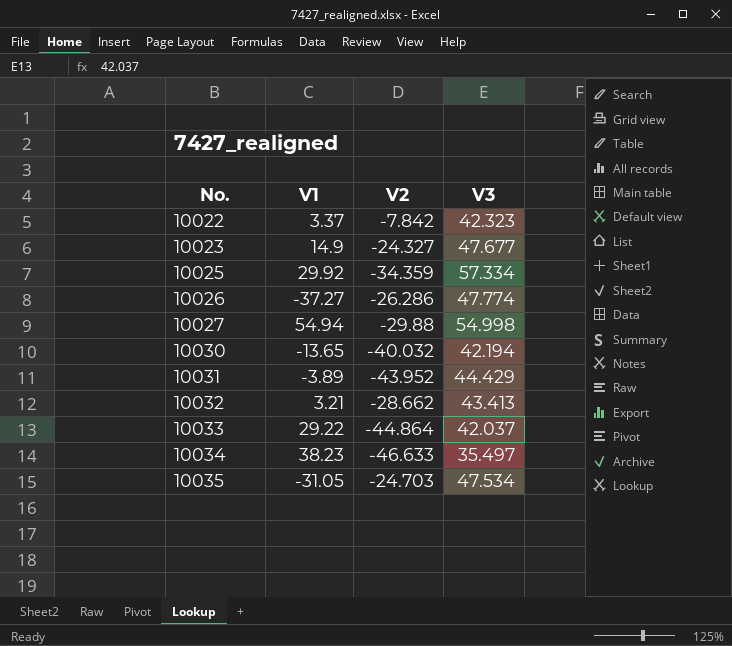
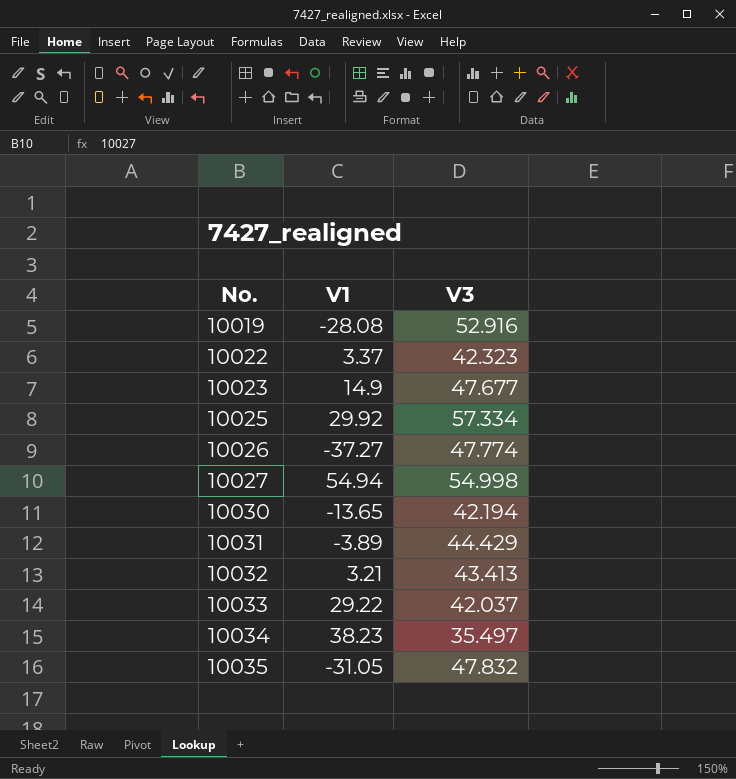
column V2 | position: 3 -> none
row 10019: none -> -28.08 | 52.916
10035 | V3: 47.534 -> 47.832

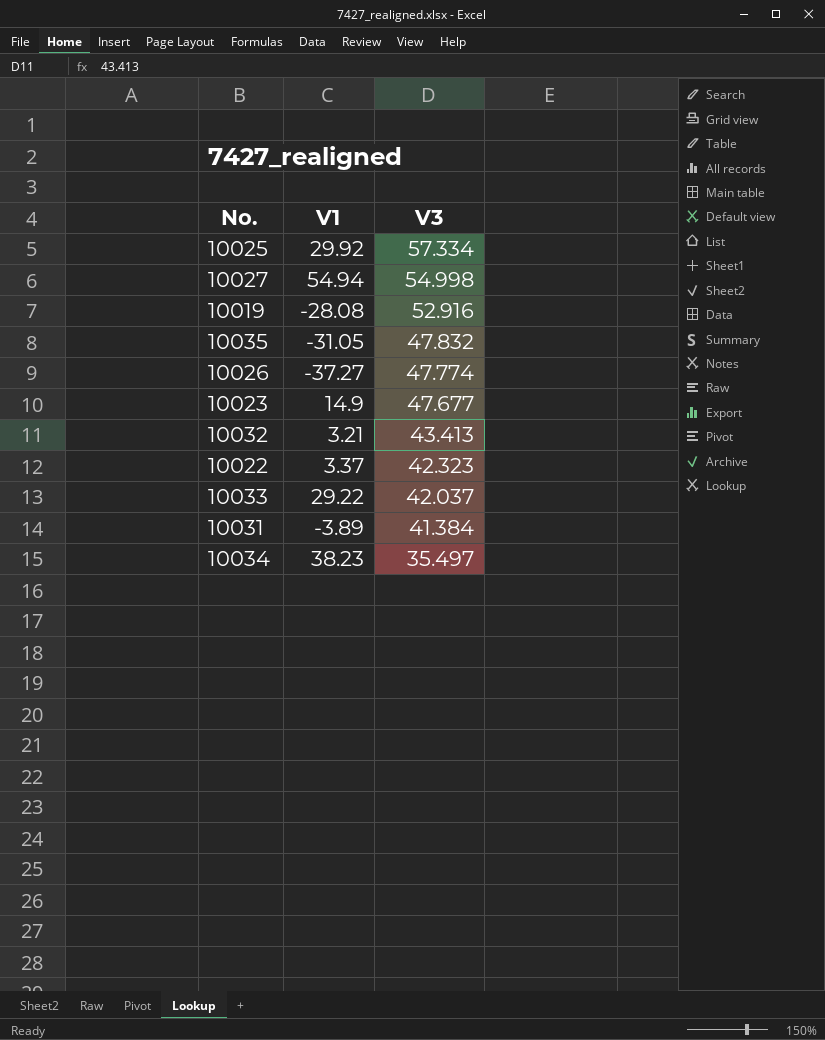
row order: No. ascending -> V3 descending
row 10030: -13.65 | 42.194 -> none
10031 | V3: 44.429 -> 41.384

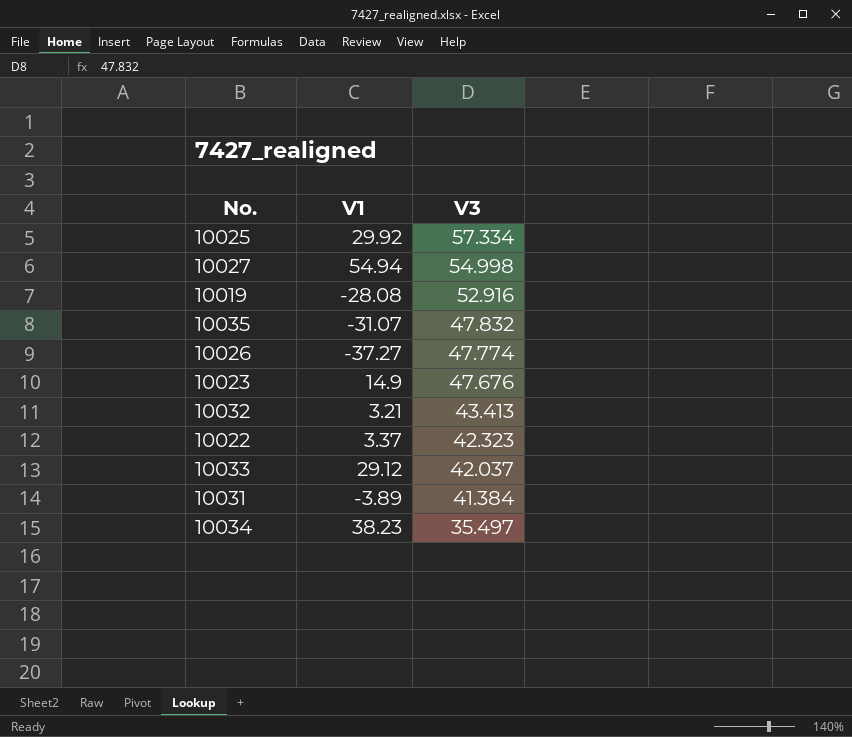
10035 | V1: -31.05 -> -31.07
10023 | V3: 47.677 -> 47.676
10033 | V1: 29.22 -> 29.12

